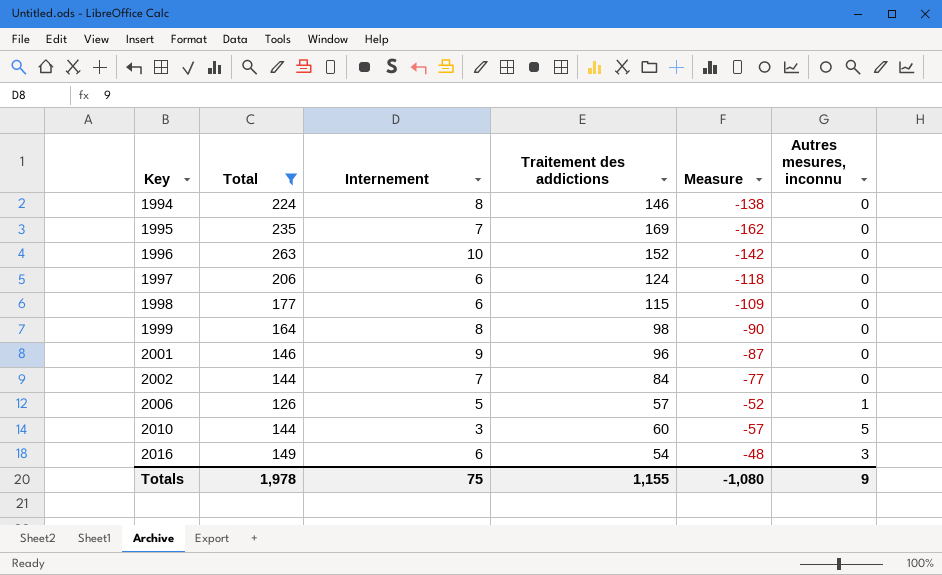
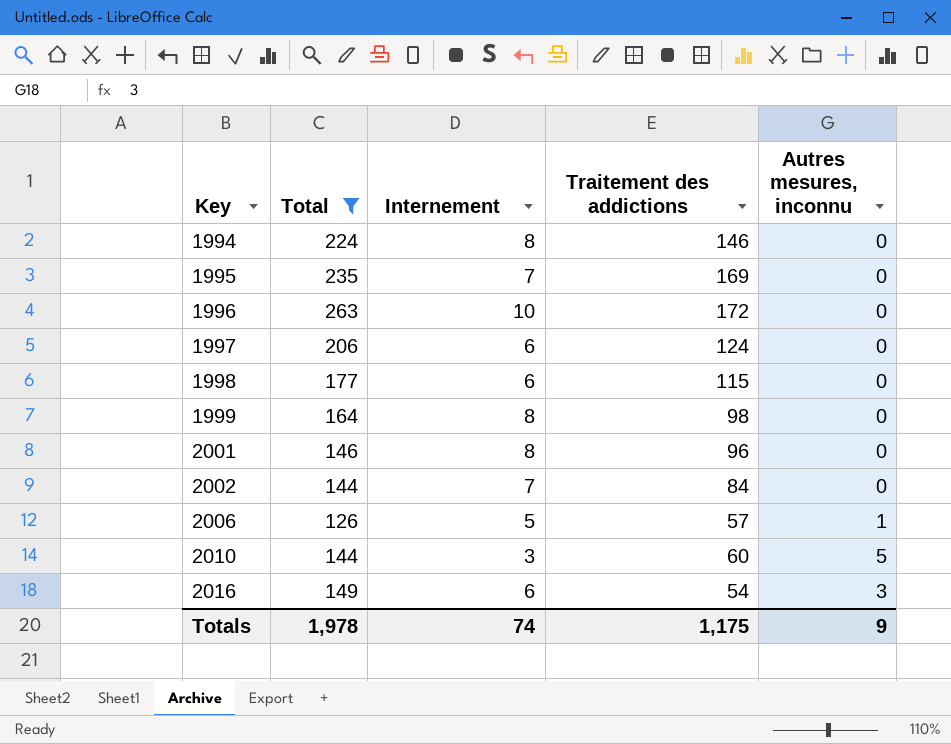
column Measure | formula: [Internement] - [Traitement des addictions] -> none
1996 | Traitement des addictions: 152 -> 172
2001 | Internement: 9 -> 8
Totals | Internement: 75 -> 74
Totals | Traitement des addictions: 1,155 -> 1,175

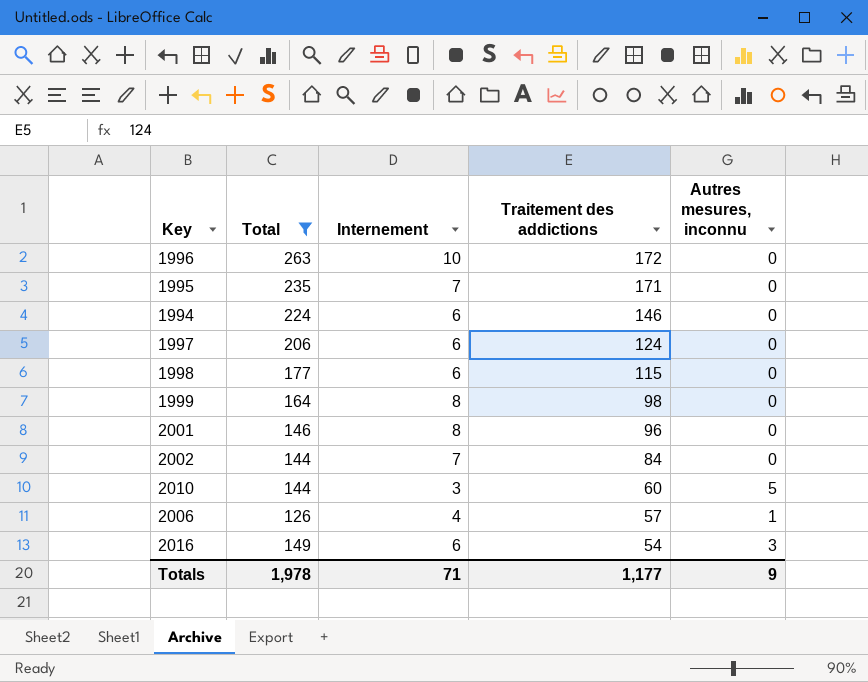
row order: Key ascending -> Traitement des addictions descending
1995 | Traitement des addictions: 169 -> 171
1994 | Internement: 8 -> 6
2006 | Internement: 5 -> 4
Totals | Internement: 74 -> 71
Totals | Traitement des addictions: 1,175 -> 1,177

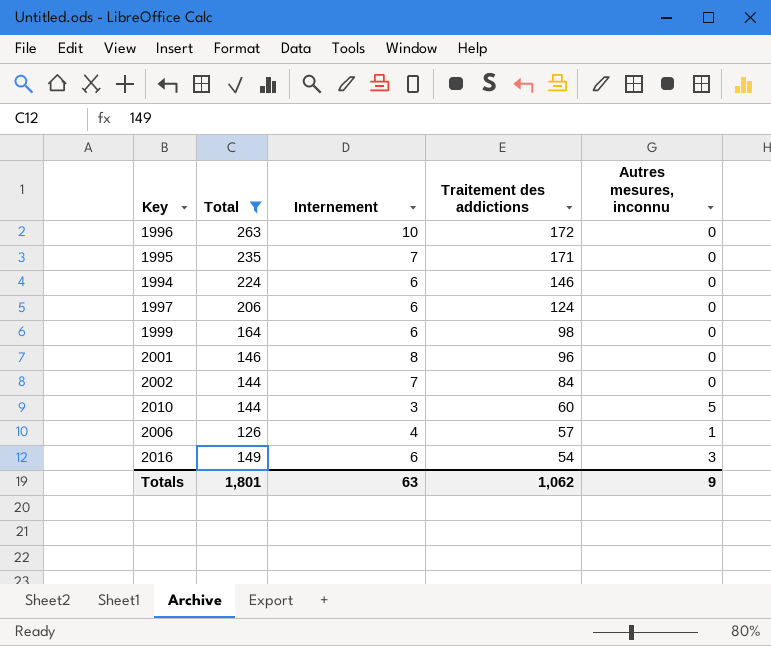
row 1998: 177 | 6 | 115 | 0 -> none
1999 | Internement: 8 -> 6
Totals | Total: 1,978 -> 1,801
Totals | Internement: 71 -> 63
Totals | Traitement des addictions: 1,177 -> 1,062

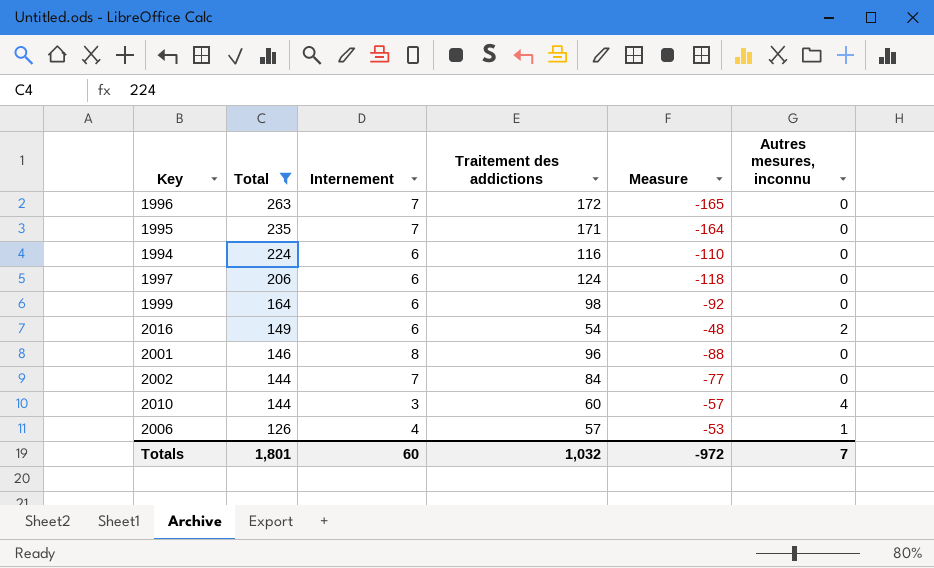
row order: Traitement des addictions descending -> Total descending
column Measure | formula: none -> [Internement] - [Traitement des addictions]
1996 | Internement: 10 -> 7
1994 | Traitement des addictions: 146 -> 116
2016 | Autres mesures, inconnu: 3 -> 2
2010 | Autres mesures, inconnu: 5 -> 4
Totals | Internement: 63 -> 60
Totals | Traitement des addictions: 1,062 -> 1,032
Totals | Autres mesures, inconnu: 9 -> 7

